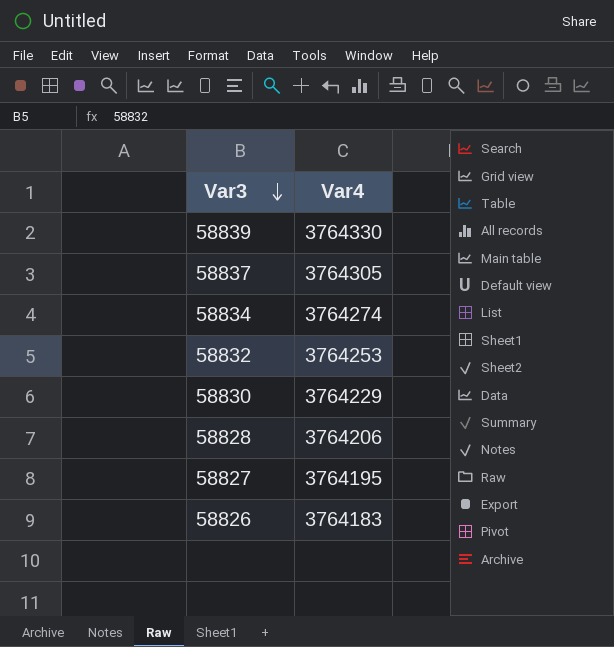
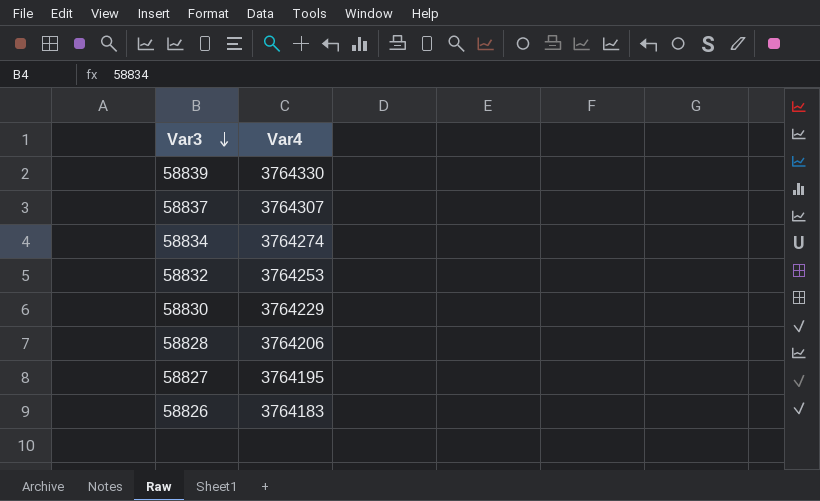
58837 | Var4: 3764305 -> 3764307

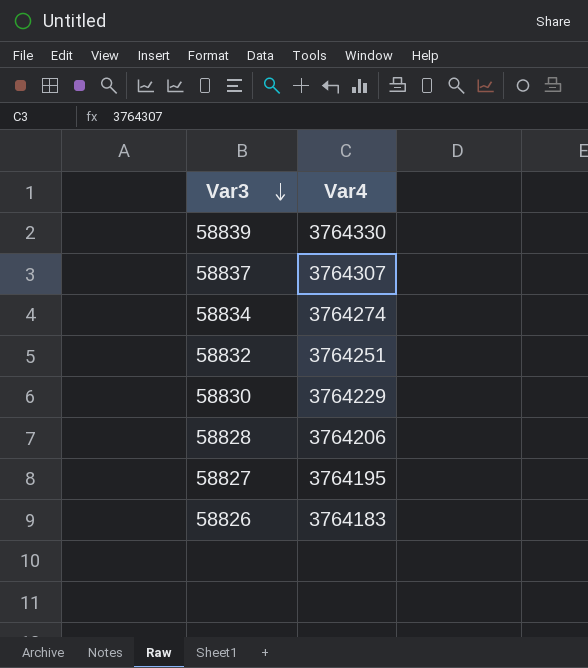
58832 | Var4: 3764253 -> 3764251

